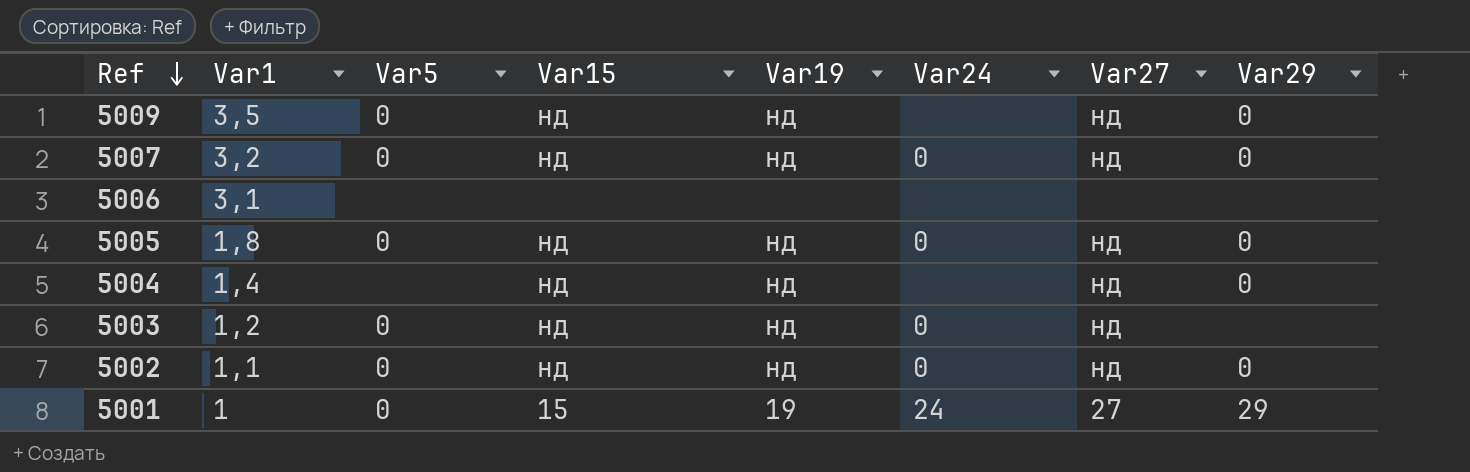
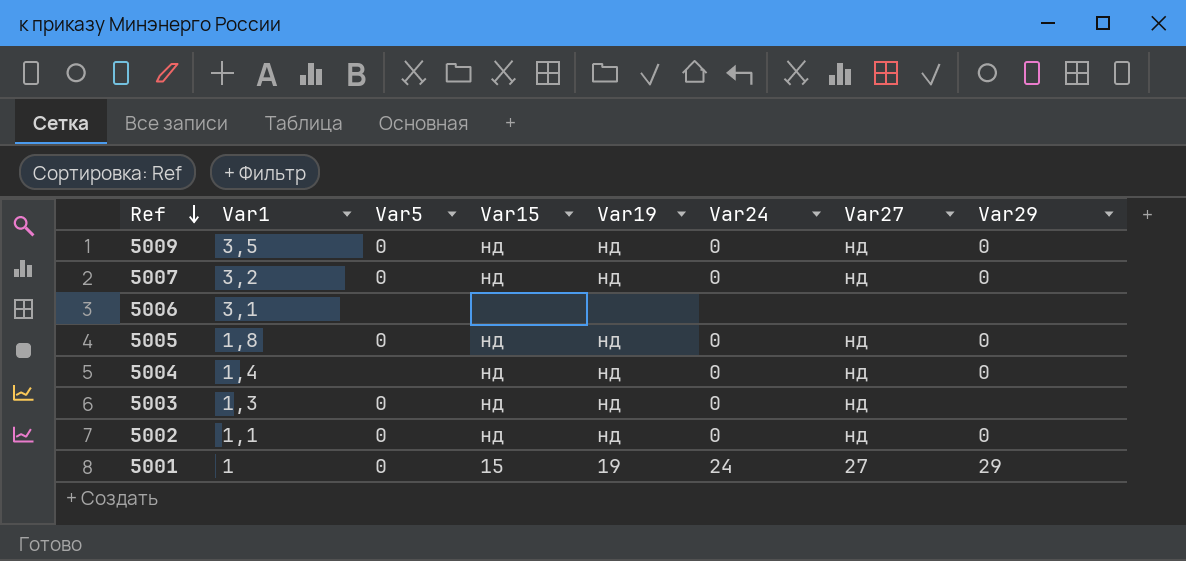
5009 | Var24: none -> 0
5004 | Var24: none -> 0
5003 | Var1: 1,2 -> 1,3

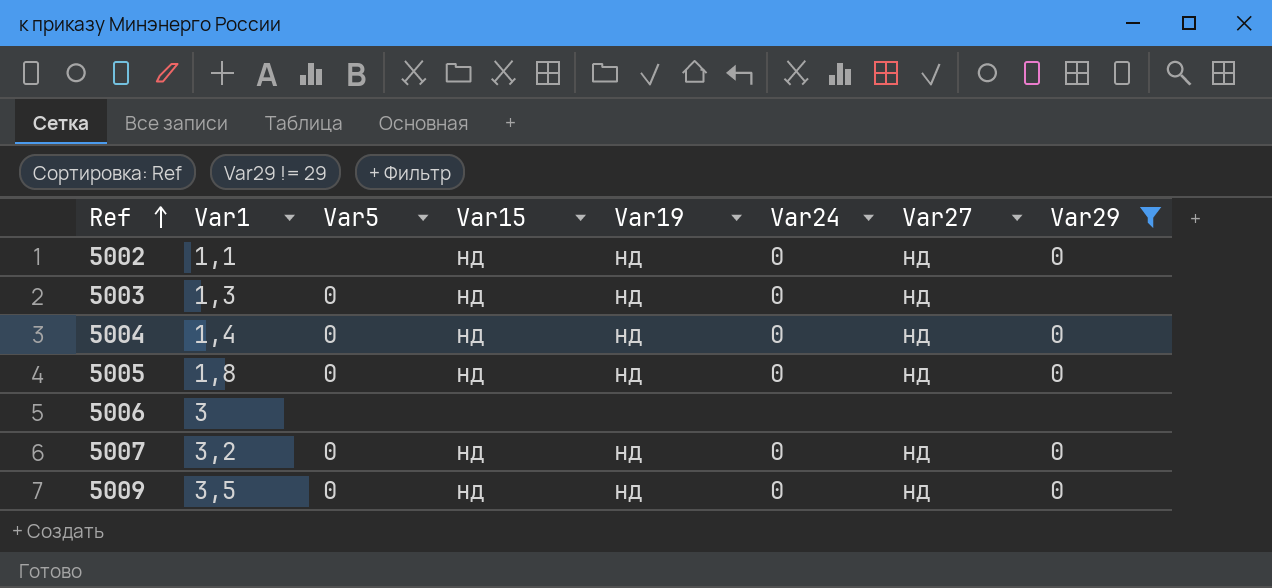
filter: none -> Var29 != 29
row order: Ref descending -> Ref ascending
5002 | Var5: 0 -> none
5004 | Var5: none -> 0
5006 | Var1: 3,1 -> 3

